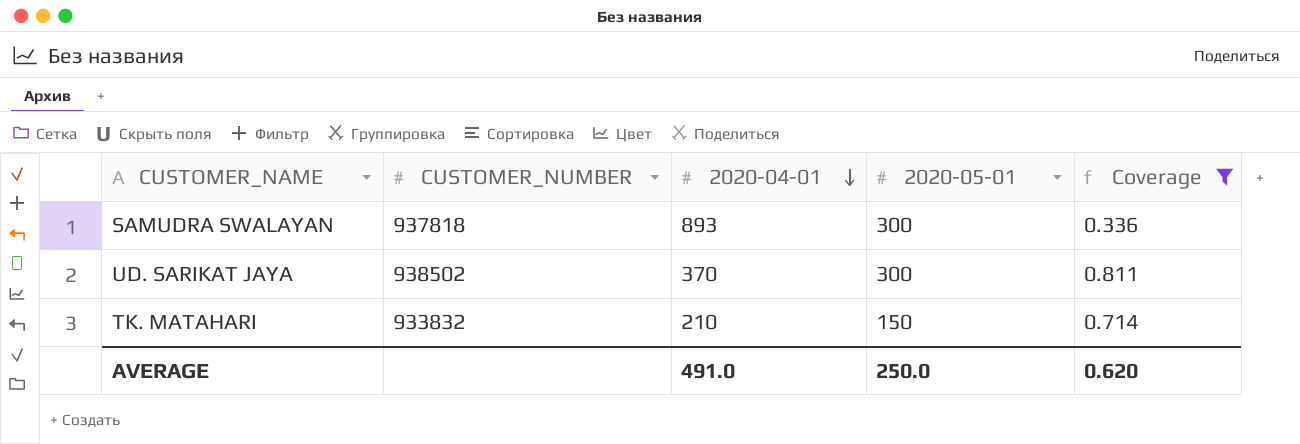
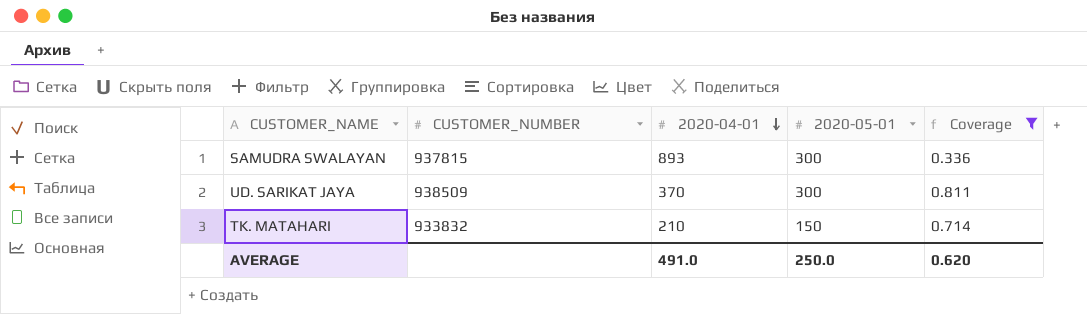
SAMUDRA SWALAYAN | CUSTOMER_NUMBER: 937818 -> 937815
UD. SARIKAT JAYA | CUSTOMER_NUMBER: 938502 -> 938509

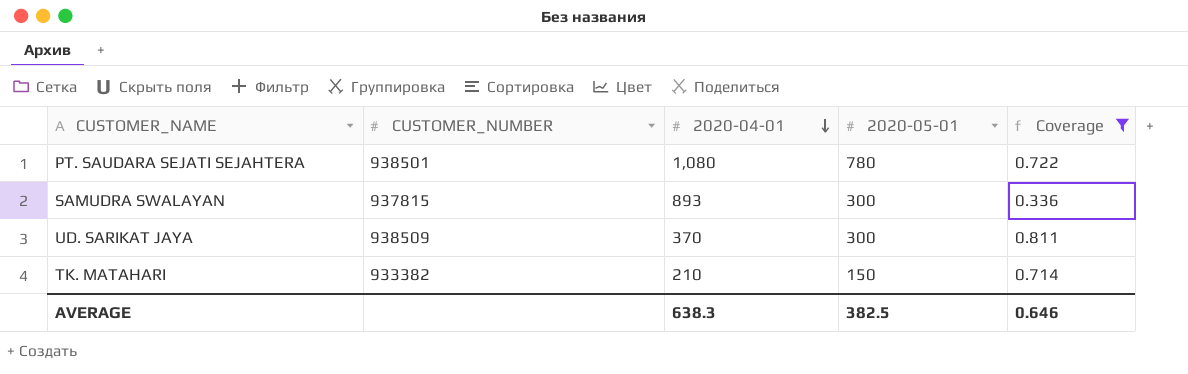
row PT. SAUDARA SEJATI SEJAHTERA: none -> 938501 | 1,080 | 780 | 0.722
TK. MATAHARI | CUSTOMER_NUMBER: 933832 -> 933382
AVERAGE | 2020-04-01: 491.0 -> 638.3
AVERAGE | 2020-05-01: 250.0 -> 382.5
AVERAGE | Coverage: 0.620 -> 0.646

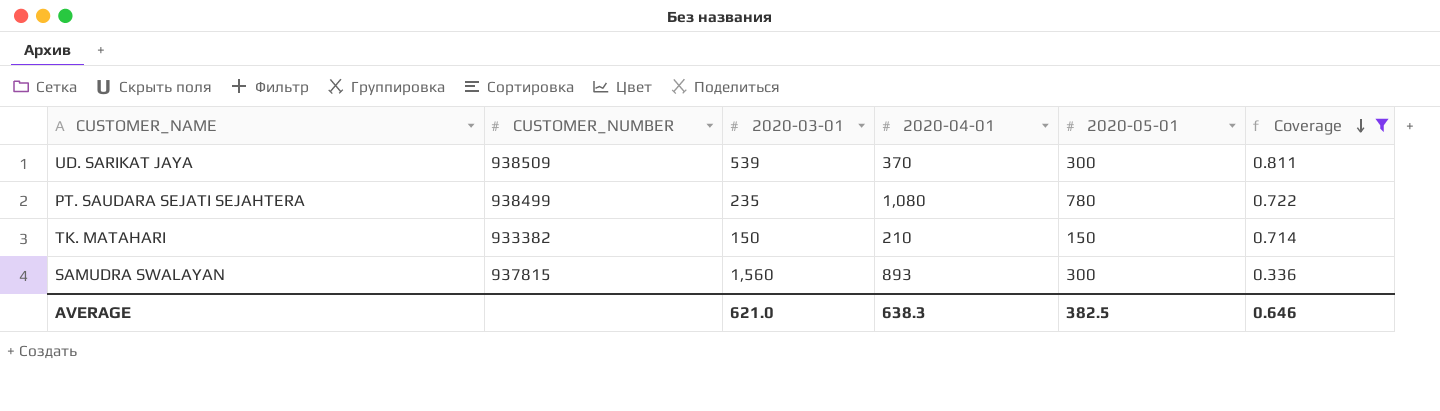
row order: 2020-04-01 descending -> Coverage descending
column 2020-03-01 | position: none -> 3
PT. SAUDARA SEJATI SEJAHTERA | CUSTOMER_NUMBER: 938501 -> 938499

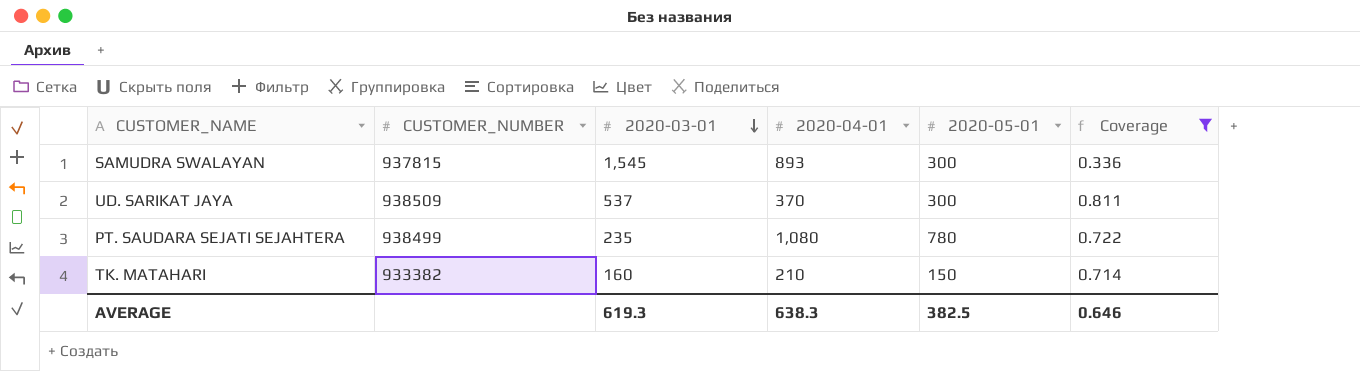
row order: Coverage descending -> 2020-03-01 descending
SAMUDRA SWALAYAN | 2020-03-01: 1,560 -> 1,545
UD. SARIKAT JAYA | 2020-03-01: 539 -> 537
TK. MATAHARI | 2020-03-01: 150 -> 160
AVERAGE | 2020-03-01: 621.0 -> 619.3

